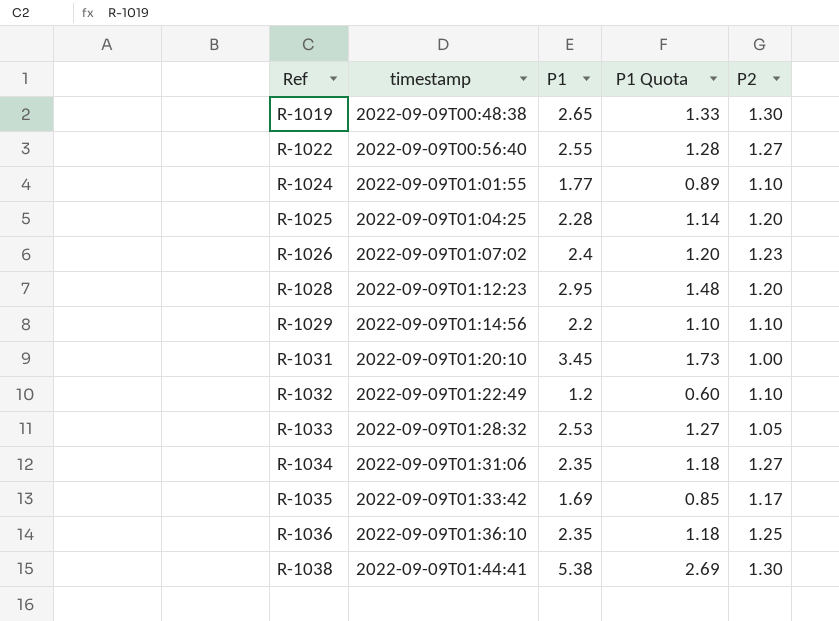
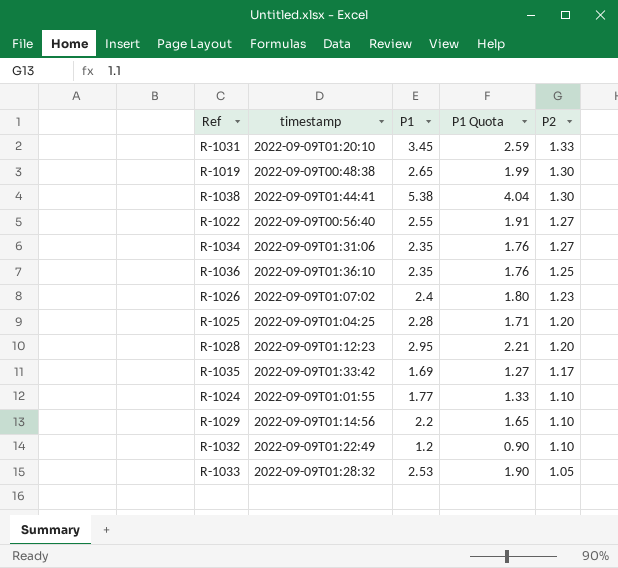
row order: Ref ascending -> P2 descending
column P1 Quota | formula: [P1] * 0.5 -> [P1] * 0.75
R-1031 | P2: 1.00 -> 1.33

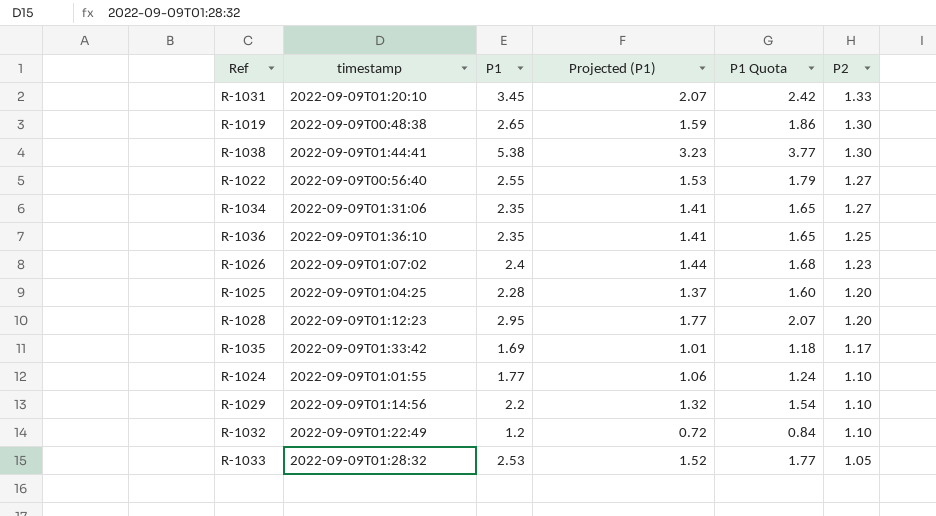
column Projected (P1) | formula: none -> [P1] * 0.6
column P1 Quota | formula: [P1] * 0.75 -> [P1] * 0.7

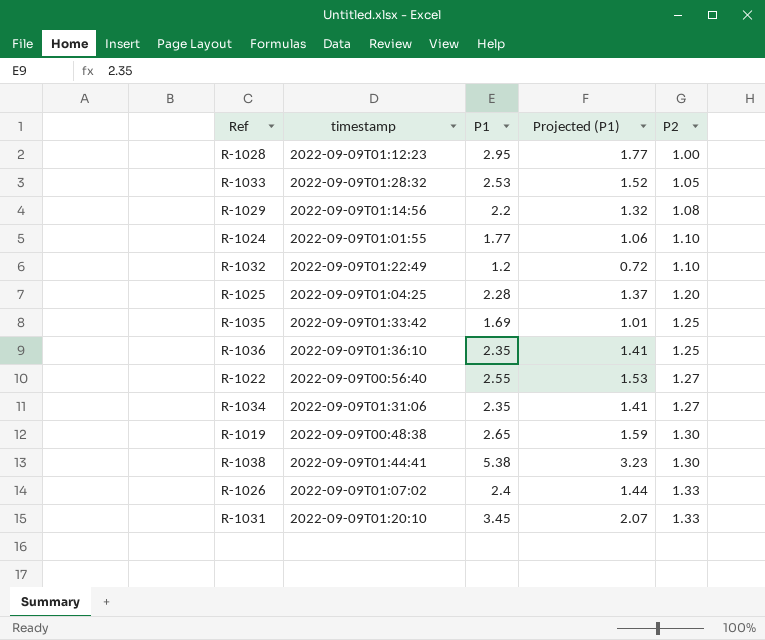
row order: P2 descending -> P2 ascending
column P1 Quota | formula: [P1] * 0.7 -> none
R-1028 | P2: 1.20 -> 1.00
R-1029 | P2: 1.10 -> 1.08
R-1035 | P2: 1.17 -> 1.25
R-1026 | P2: 1.23 -> 1.33

